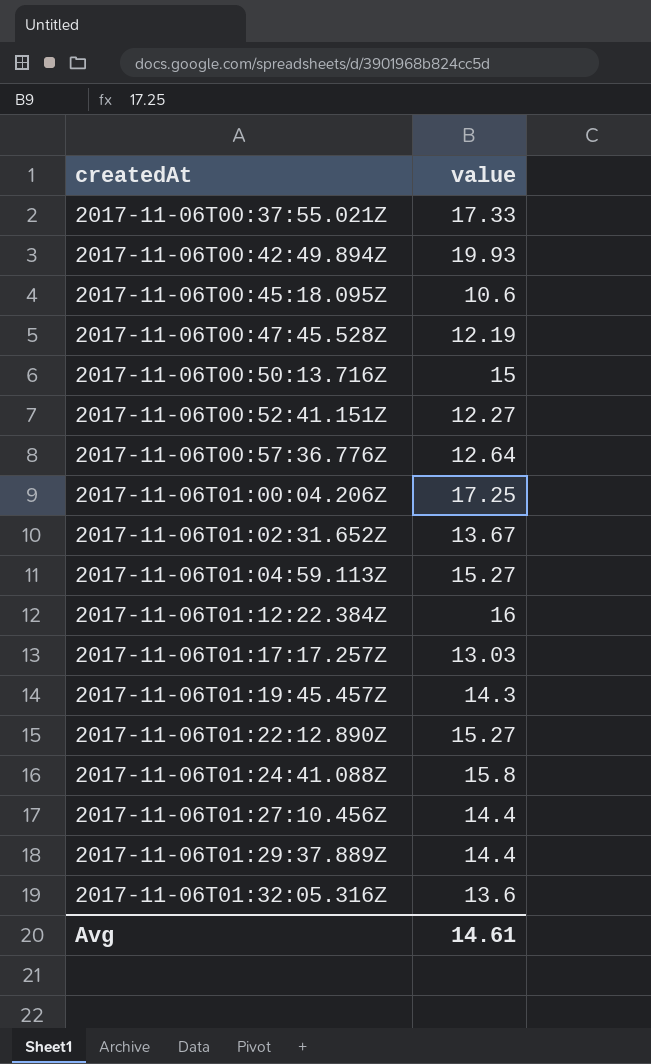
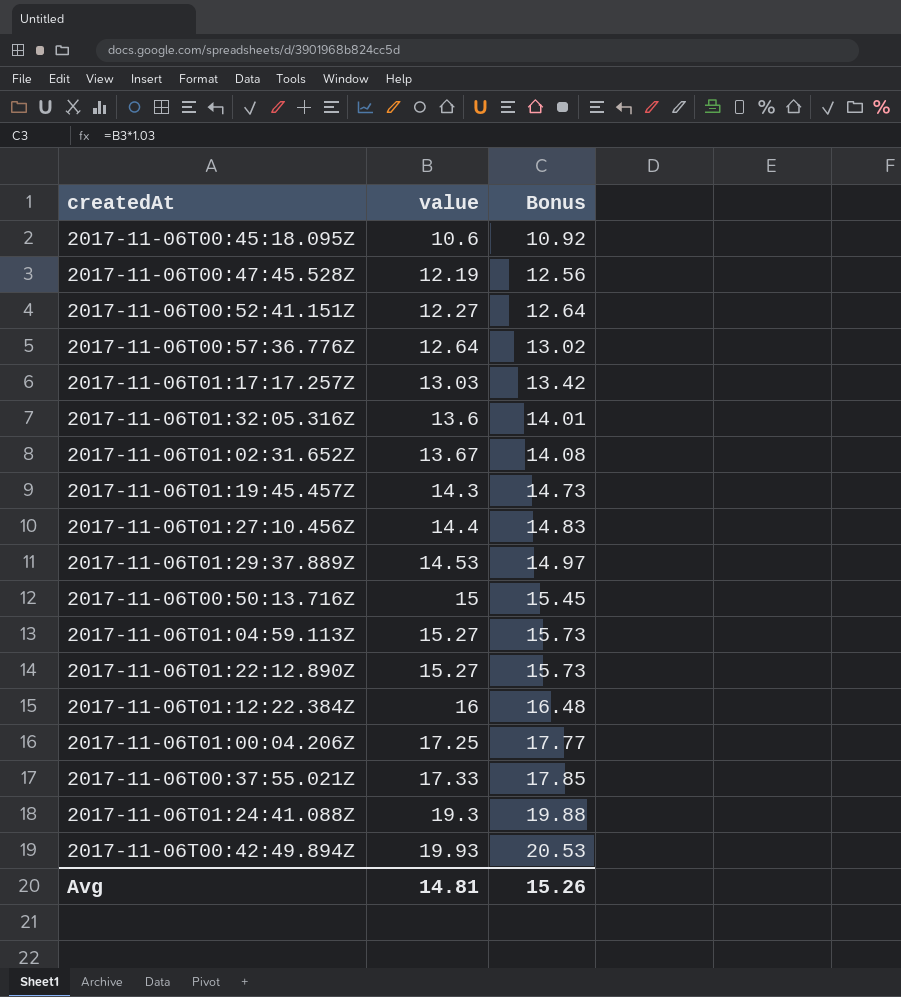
row order: createdAt ascending -> value ascending
column Bonus | formula: none -> [value] * 1.03
2017-11-06T01:29:37.889Z | value: 14.4 -> 14.53
2017-11-06T01:24:41.088Z | value: 15.8 -> 19.3
Avg | value: 14.61 -> 14.81

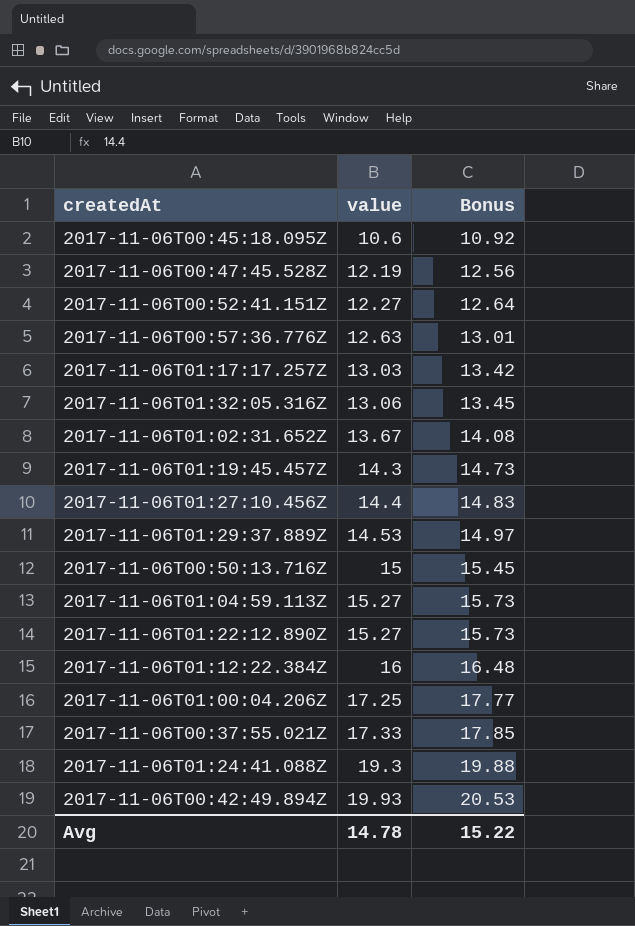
2017-11-06T00:57:36.776Z | value: 12.64 -> 12.63
2017-11-06T00:57:36.776Z | Bonus: 13.02 -> 13.01
2017-11-06T01:32:05.316Z | value: 13.6 -> 13.06
2017-11-06T01:32:05.316Z | Bonus: 14.01 -> 13.45
Avg | value: 14.81 -> 14.78
Avg | Bonus: 15.26 -> 15.22

